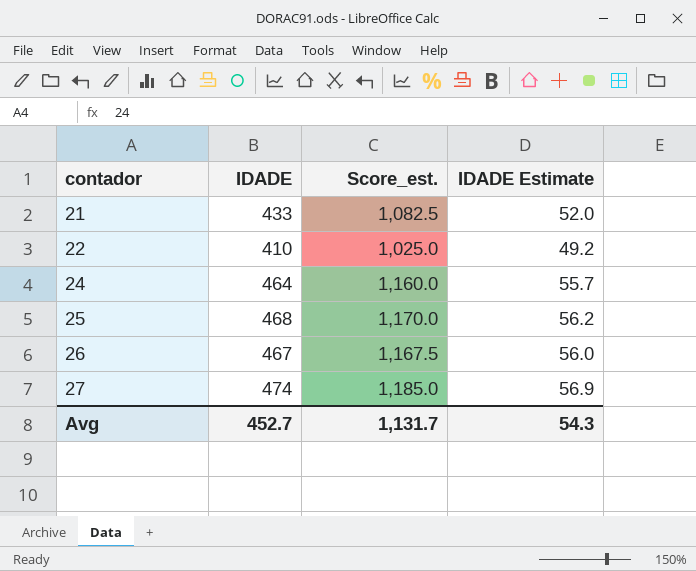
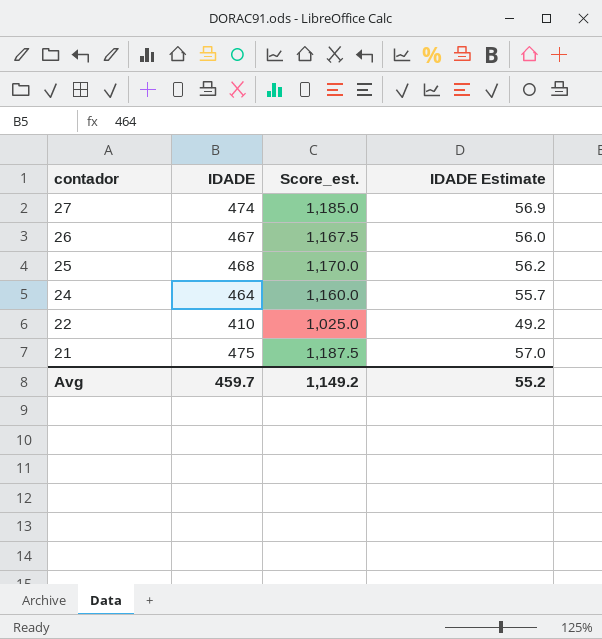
row order: contador ascending -> contador descending
21 | IDADE: 433 -> 475
21 | Score_est.: 1,082.5 -> 1,187.5
21 | IDADE Estimate: 52.0 -> 57.0
Avg | IDADE: 452.7 -> 459.7
Avg | Score_est.: 1,131.7 -> 1,149.2
Avg | IDADE Estimate: 54.3 -> 55.2

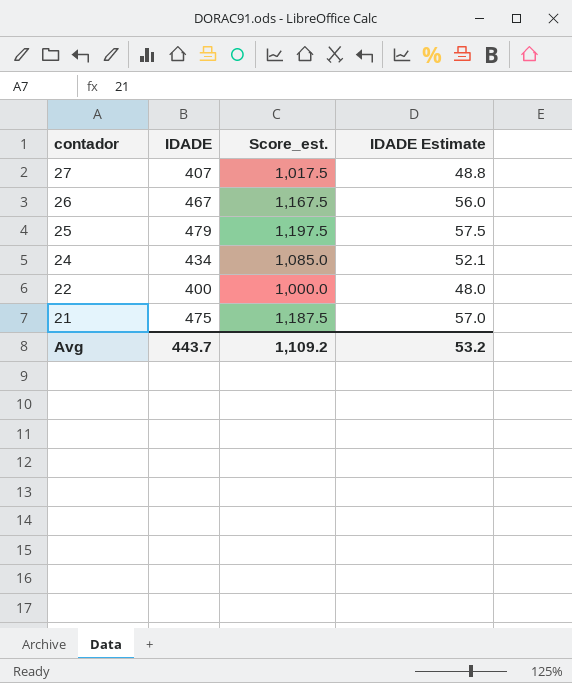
27 | IDADE: 474 -> 407
27 | Score_est.: 1,185.0 -> 1,017.5
27 | IDADE Estimate: 56.9 -> 48.8
25 | IDADE: 468 -> 479
25 | Score_est.: 1,170.0 -> 1,197.5
25 | IDADE Estimate: 56.2 -> 57.5
24 | IDADE: 464 -> 434
24 | Score_est.: 1,160.0 -> 1,085.0
24 | IDADE Estimate: 55.7 -> 52.1
22 | IDADE: 410 -> 400
22 | Score_est.: 1,025.0 -> 1,000.0
22 | IDADE Estimate: 49.2 -> 48.0
Avg | IDADE: 459.7 -> 443.7
Avg | Score_est.: 1,149.2 -> 1,109.2
Avg | IDADE Estimate: 55.2 -> 53.2

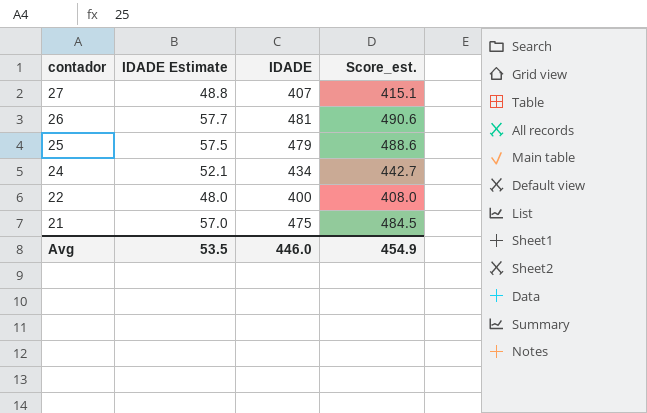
column IDADE Estimate | position: 4 -> 2
column Score_est. | formula: [IDADE] * 2.5 -> [IDADE] * 1.02
26 | IDADE Estimate: 56.0 -> 57.7
26 | IDADE: 467 -> 481
Avg | IDADE Estimate: 53.2 -> 53.5
Avg | IDADE: 443.7 -> 446.0
Avg | Score_est.: 1,109.2 -> 454.9

